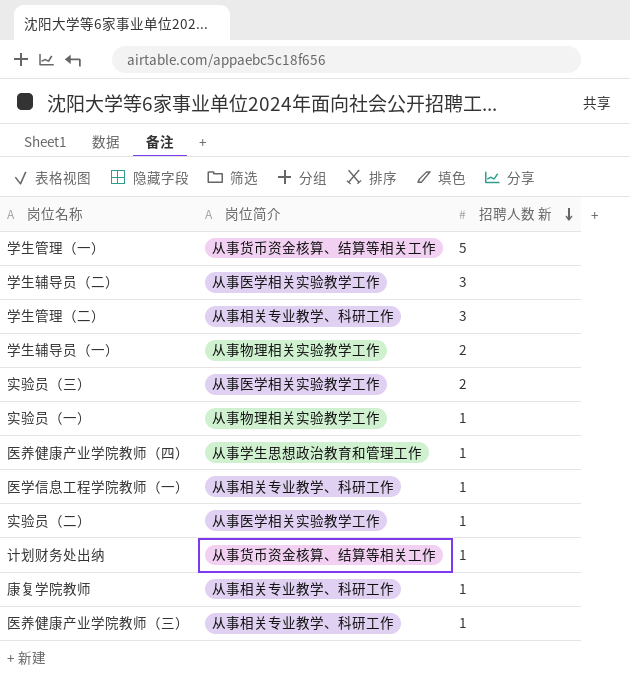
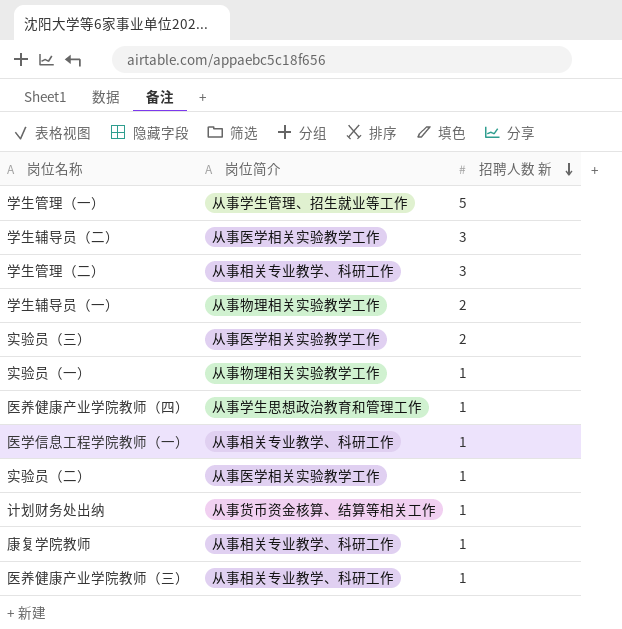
学生管理（一） | 岗位简介: 从事货币资金核算、结算等相关工作 -> 从事学生管理、招生就业等工作

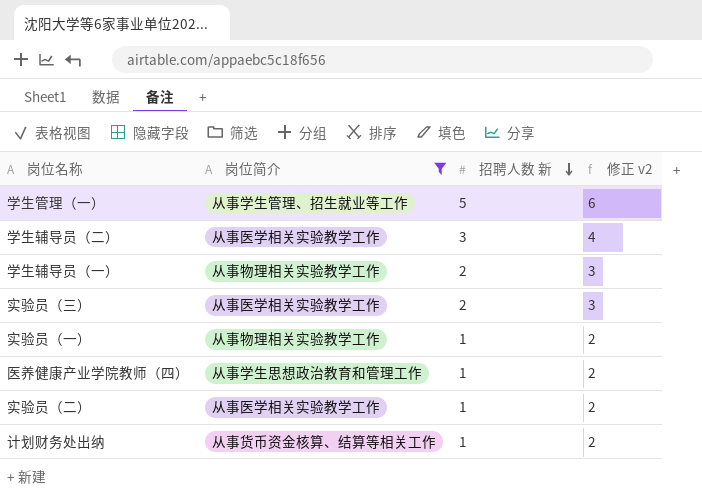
filter: none -> 岗位简介 != 从事相关专业教学、科研工作
column 修正 v2 | formula: none -> [招聘人数 新] + 1

